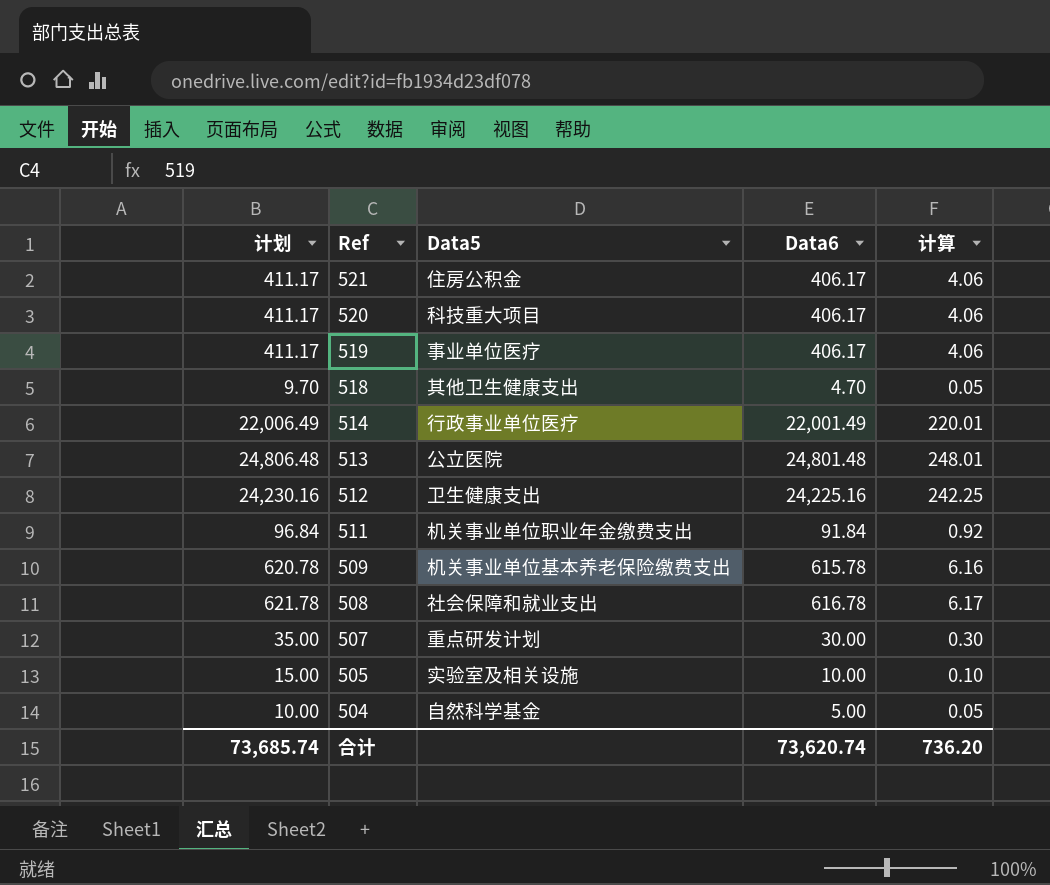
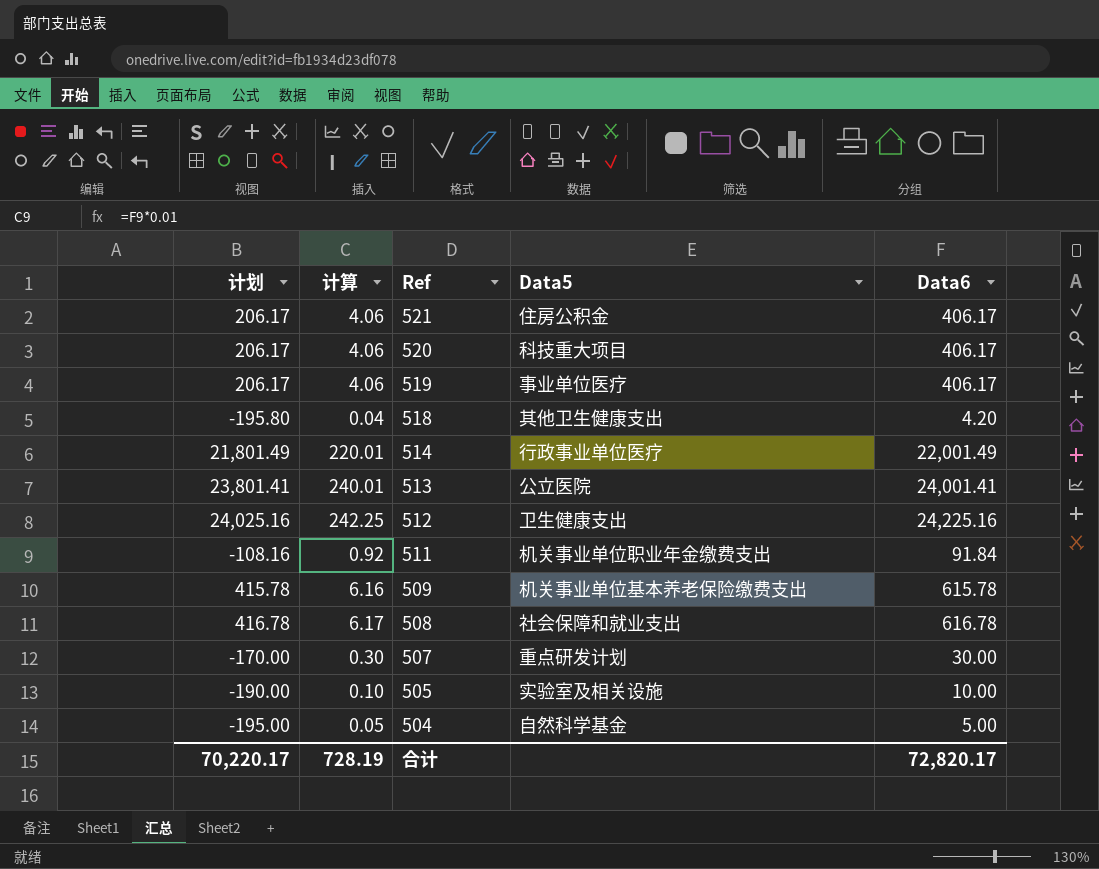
column 计划 | formula: [Data6] + 5 -> [Data6] - 200
column 计算 | position: 5 -> 2
518 | 计算: 0.05 -> 0.04
518 | Data6: 4.70 -> 4.20
513 | 计算: 248.01 -> 240.01
513 | Data6: 24,801.48 -> 24,001.41
合计 | 计划: 73,685.74 -> 70,220.17
合计 | 计算: 736.20 -> 728.19
合计 | Data6: 73,620.74 -> 72,820.17

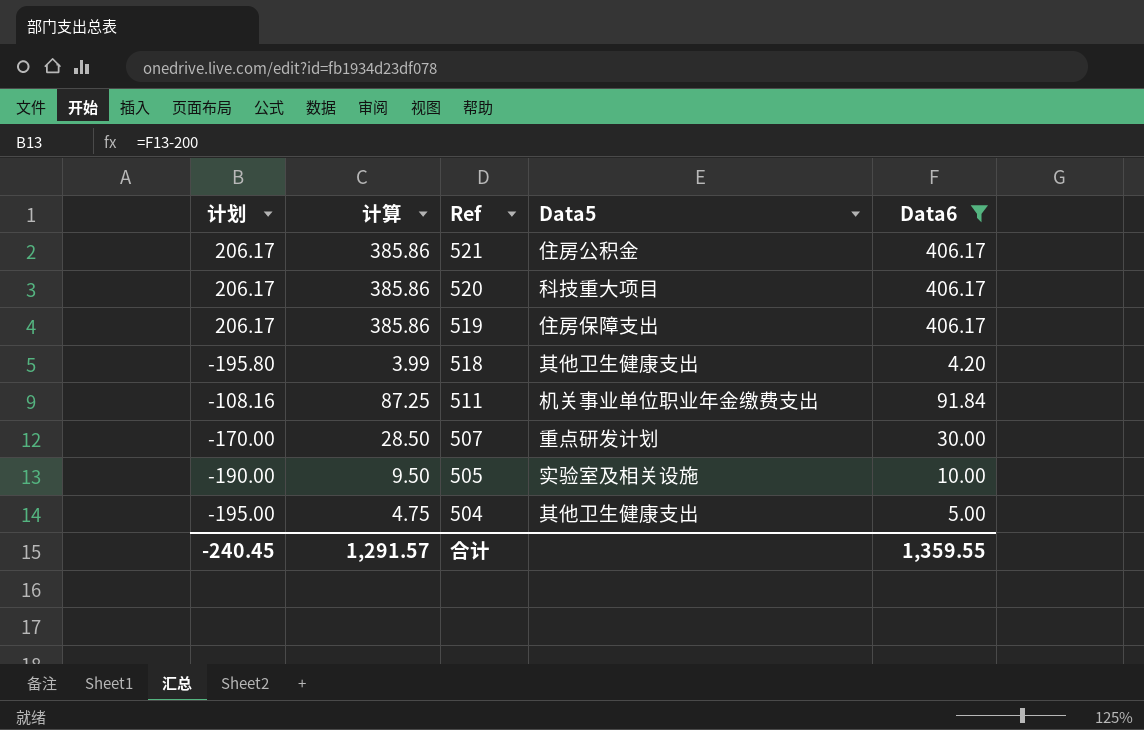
filter: none -> Data6 <= 406.17
column 计算 | formula: [Data6] * 0.01 -> [Data6] * 0.95
519 | Data5: 事业单位医疗 -> 住房保障支出
504 | Data5: 自然科学基金 -> 其他卫生健康支出
合计 | 计划: 70,220.17 -> -240.45
合计 | 计算: 728.19 -> 1,291.57
合计 | Data6: 72,820.17 -> 1,359.55

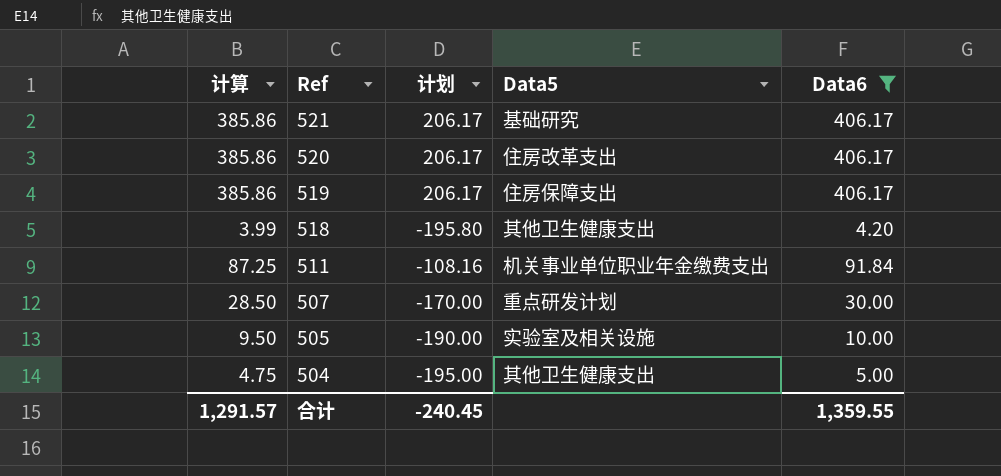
column 计划 | position: 1 -> 3
521 | Data5: 住房公积金 -> 基础研究
520 | Data5: 科技重大项目 -> 住房改革支出

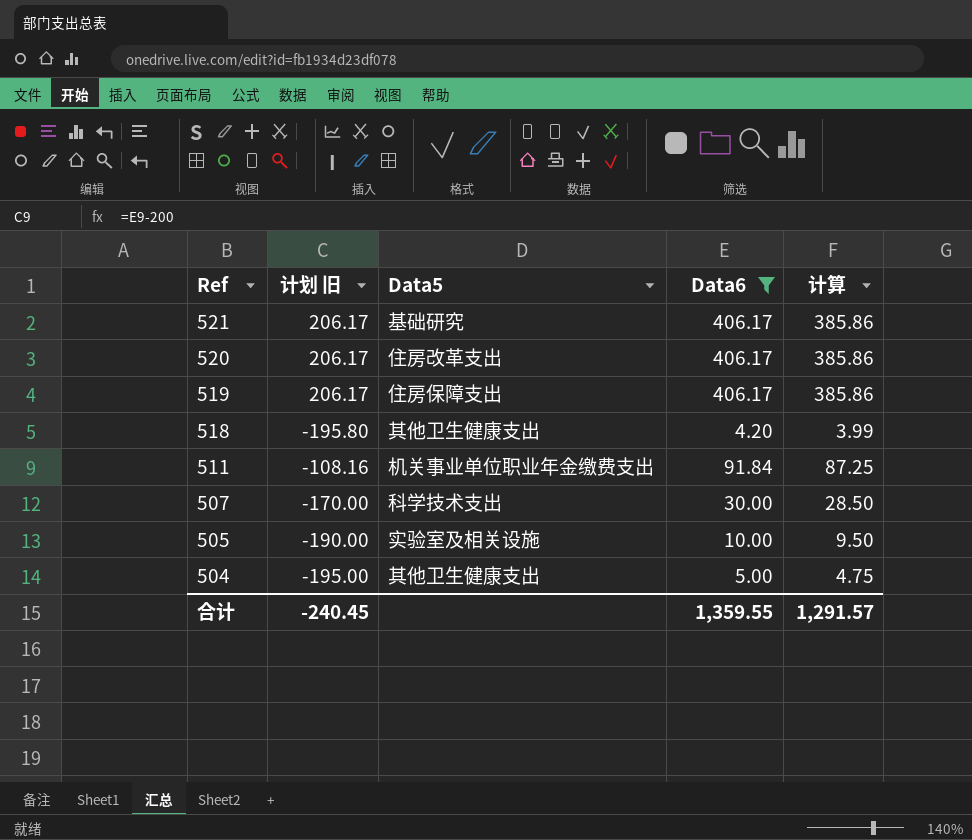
column name: 计划 -> 计划 旧
column 计算 | position: 1 -> 5
507 | Data5: 重点研发计划 -> 科学技术支出

